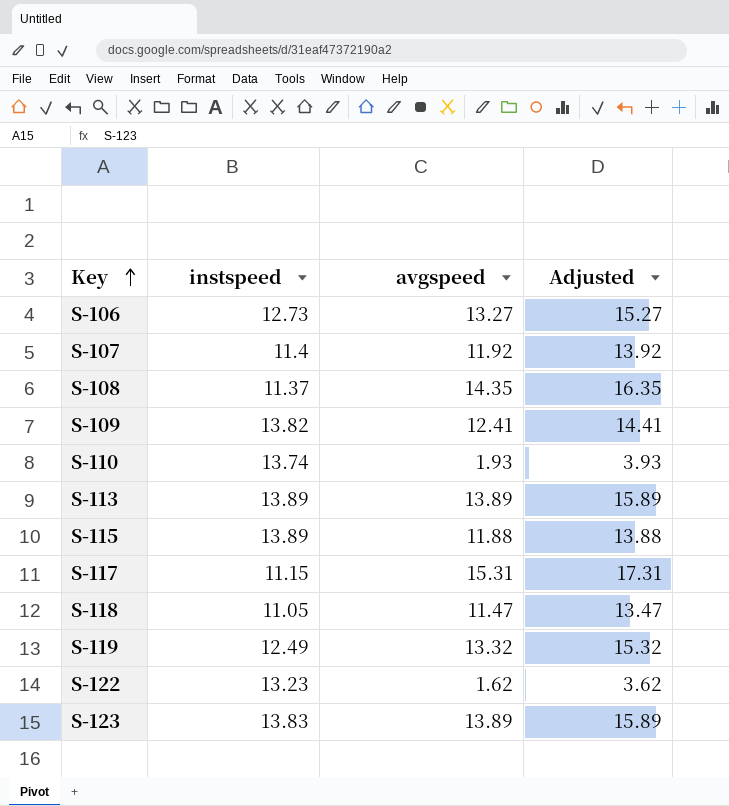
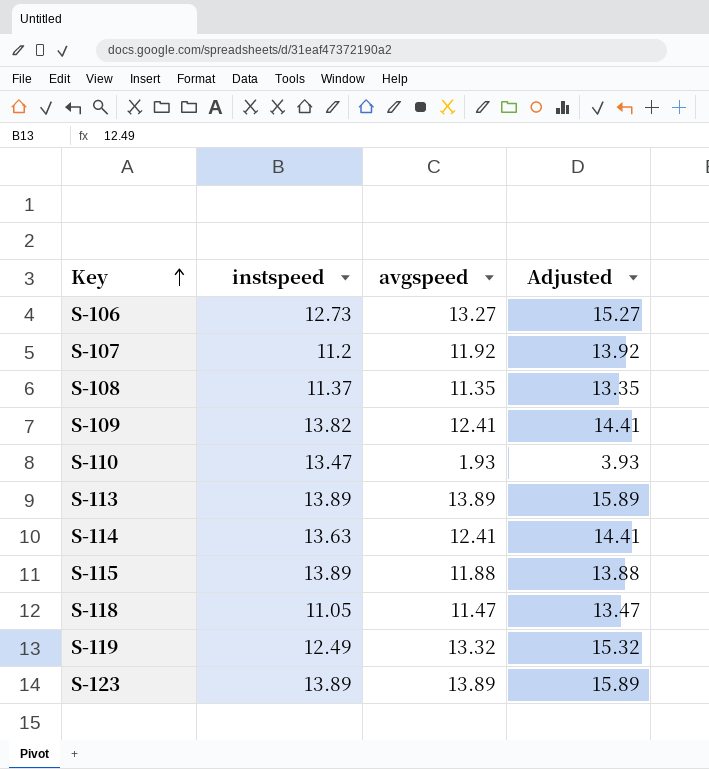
row S-117: 11.15 | 15.31 | 17.31 -> none
row S-122: 13.23 | 1.62 | 3.62 -> none
S-107 | instspeed: 11.4 -> 11.2
S-108 | avgspeed: 14.35 -> 11.35
S-108 | Adjusted: 16.35 -> 13.35
S-110 | instspeed: 13.74 -> 13.47
row S-114: none -> 13.63 | 12.41 | 14.41
S-123 | instspeed: 13.83 -> 13.89

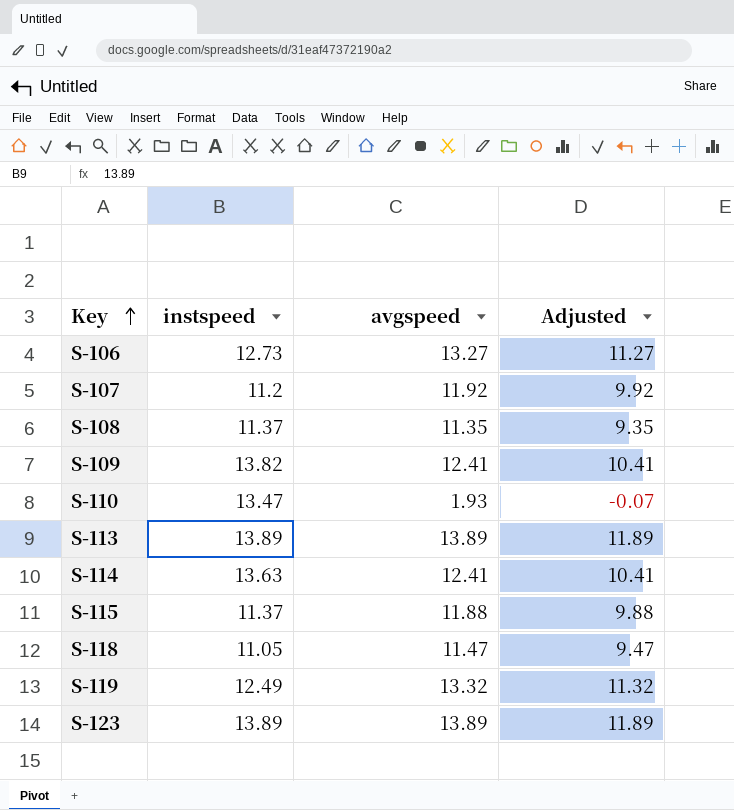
column Adjusted | formula: [avgspeed] + 2 -> [avgspeed] - 2
S-115 | instspeed: 13.89 -> 11.37

